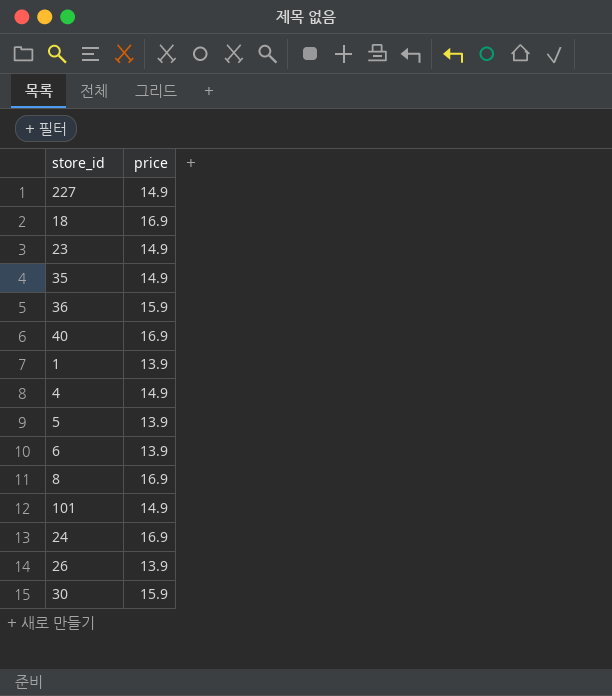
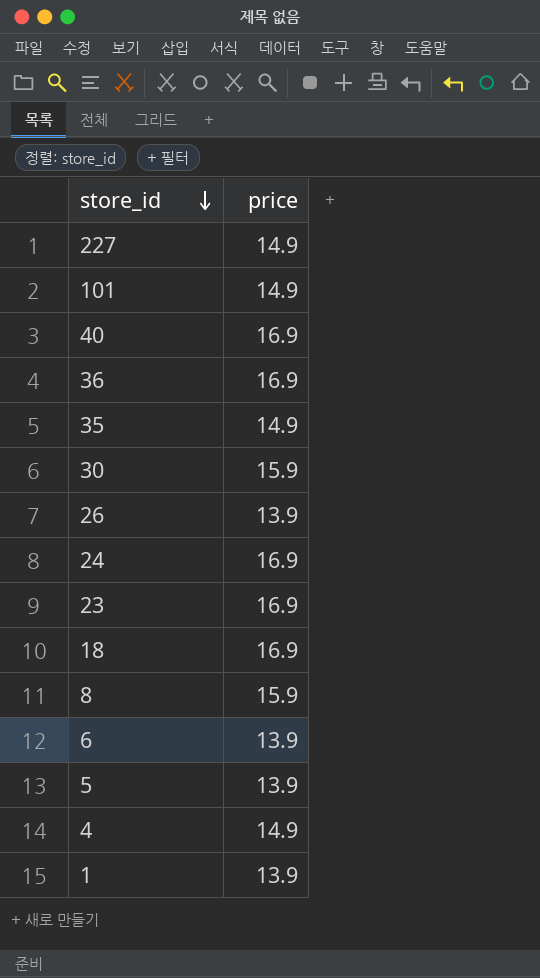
row order: none -> store_id descending
36 | price: 15.9 -> 16.9
23 | price: 14.9 -> 16.9
8 | price: 16.9 -> 15.9

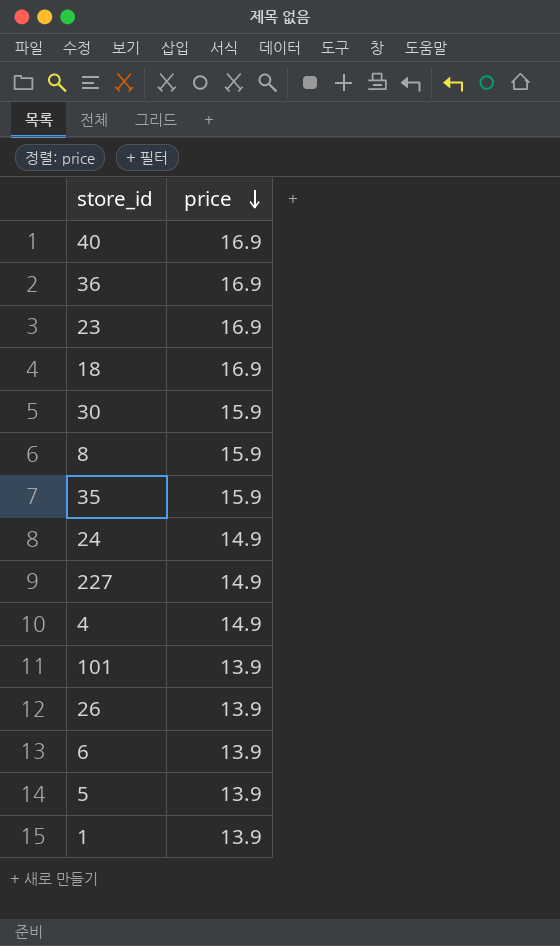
row order: store_id descending -> price descending
35 | price: 14.9 -> 15.9
24 | price: 16.9 -> 14.9
101 | price: 14.9 -> 13.9

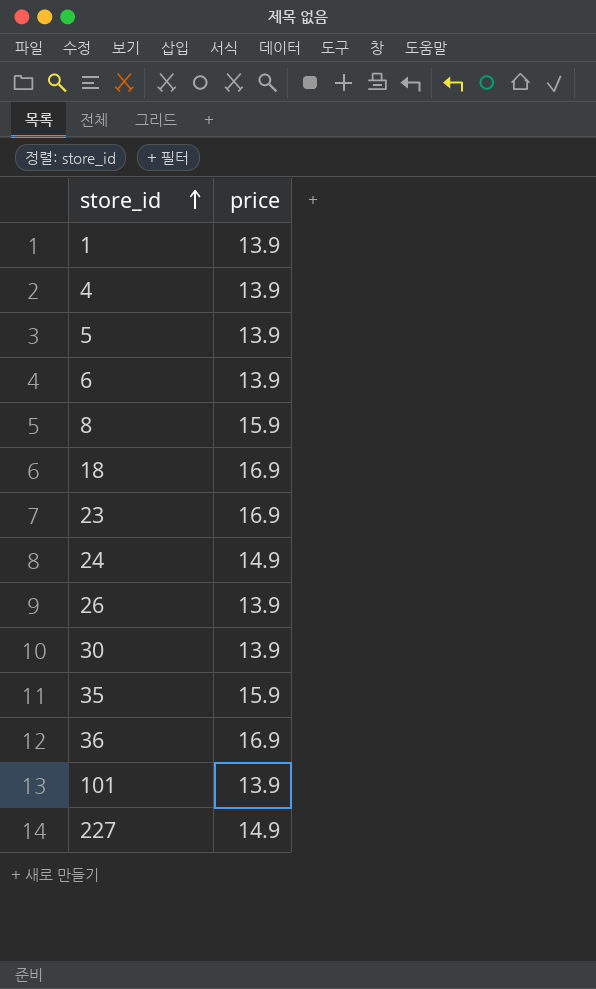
row order: price descending -> store_id ascending
row 40: 16.9 -> none
4 | price: 14.9 -> 13.9
30 | price: 15.9 -> 13.9

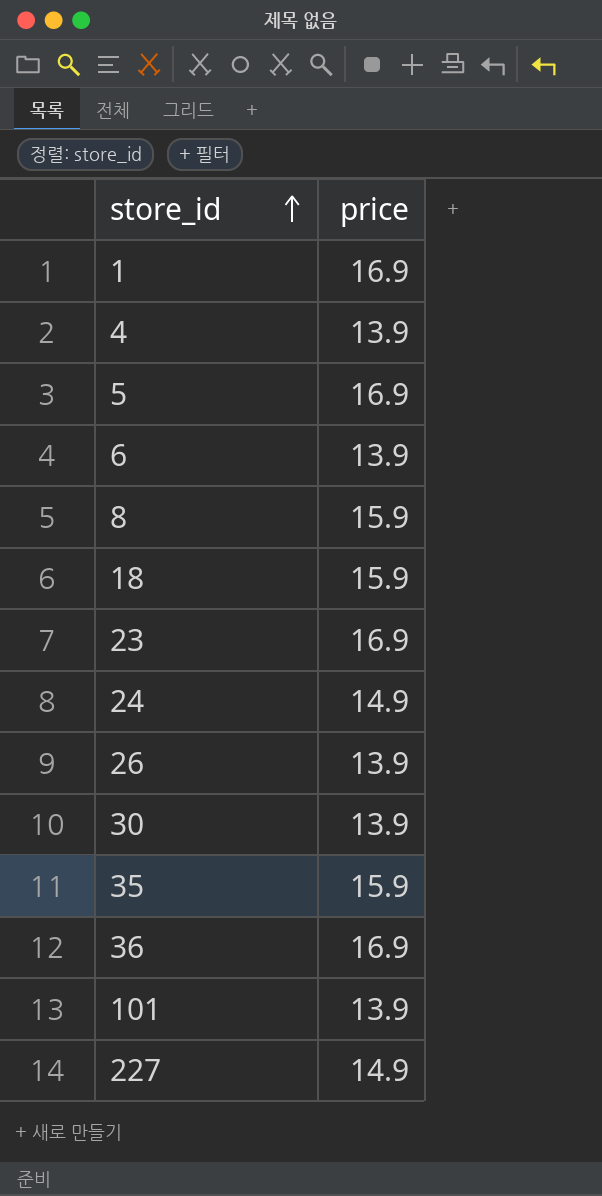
1 | price: 13.9 -> 16.9
5 | price: 13.9 -> 16.9
18 | price: 16.9 -> 15.9

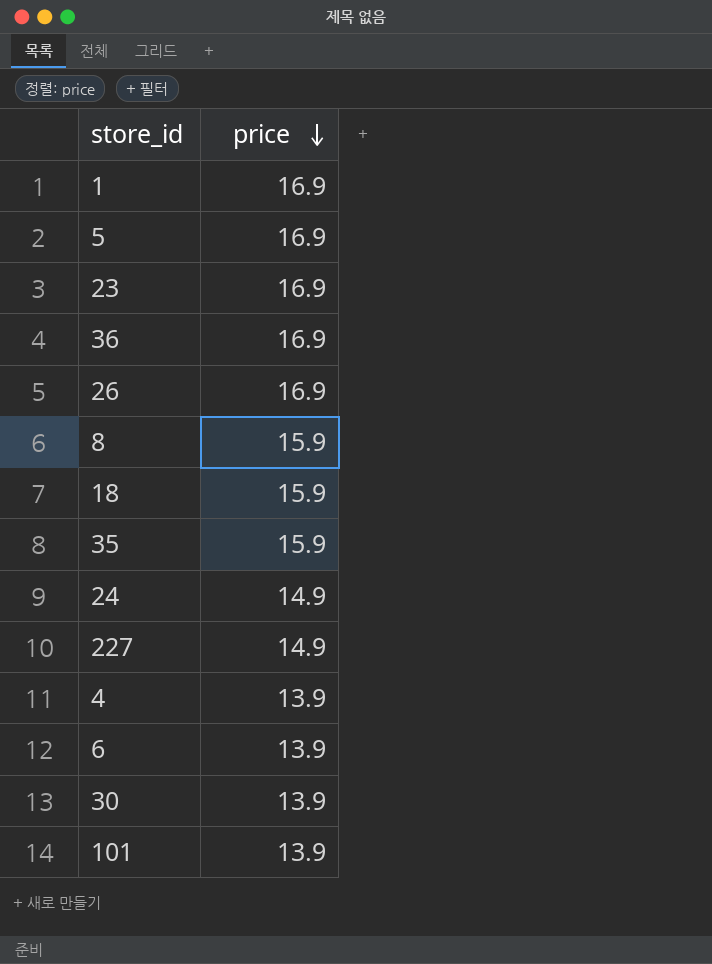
row order: store_id ascending -> price descending
26 | price: 13.9 -> 16.9

